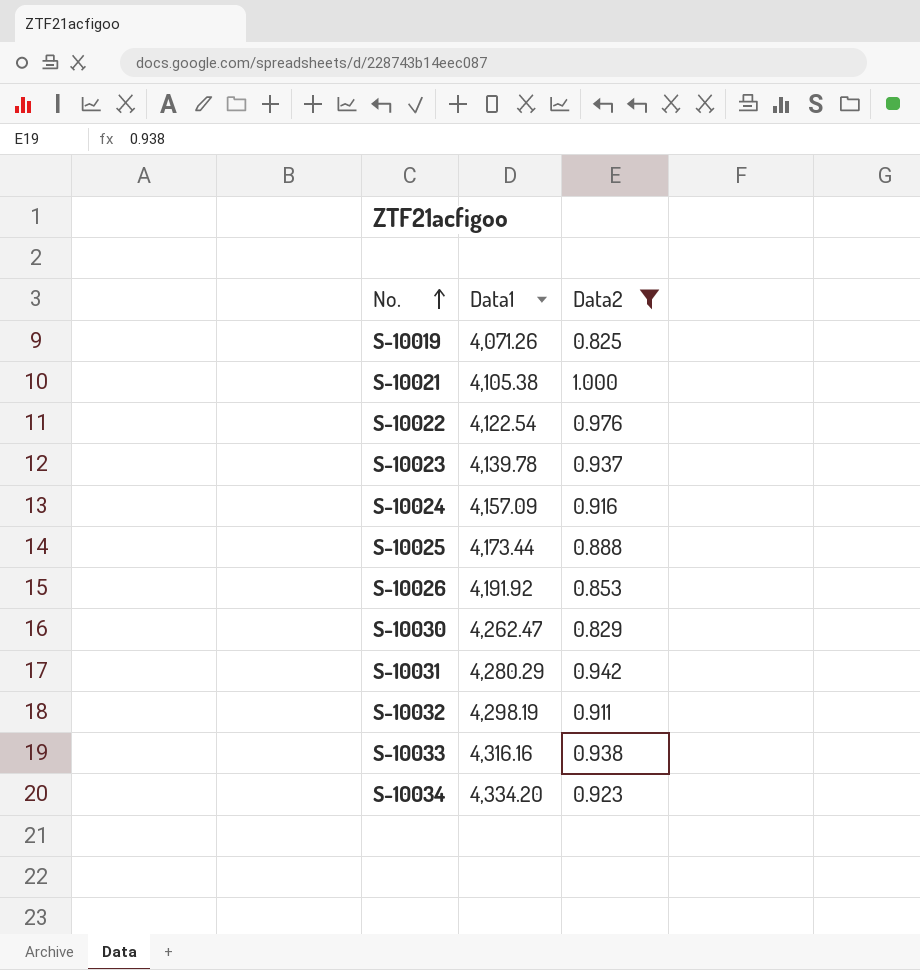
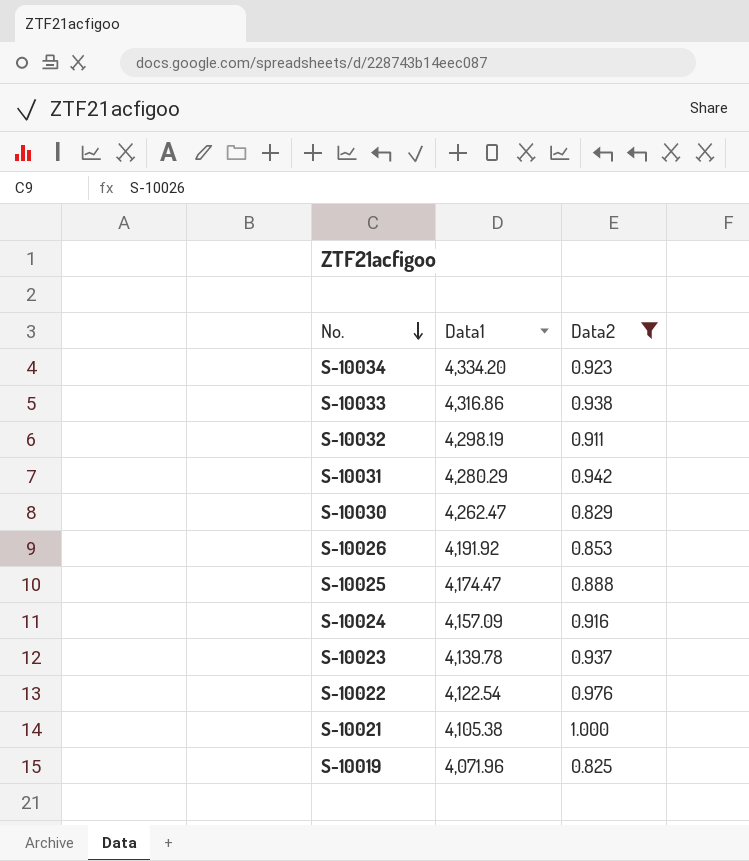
row order: No. ascending -> No. descending
S-10033 | Data1: 4,316.16 -> 4,316.86
S-10025 | Data1: 4,173.44 -> 4,174.47
S-10019 | Data1: 4,071.26 -> 4,071.96

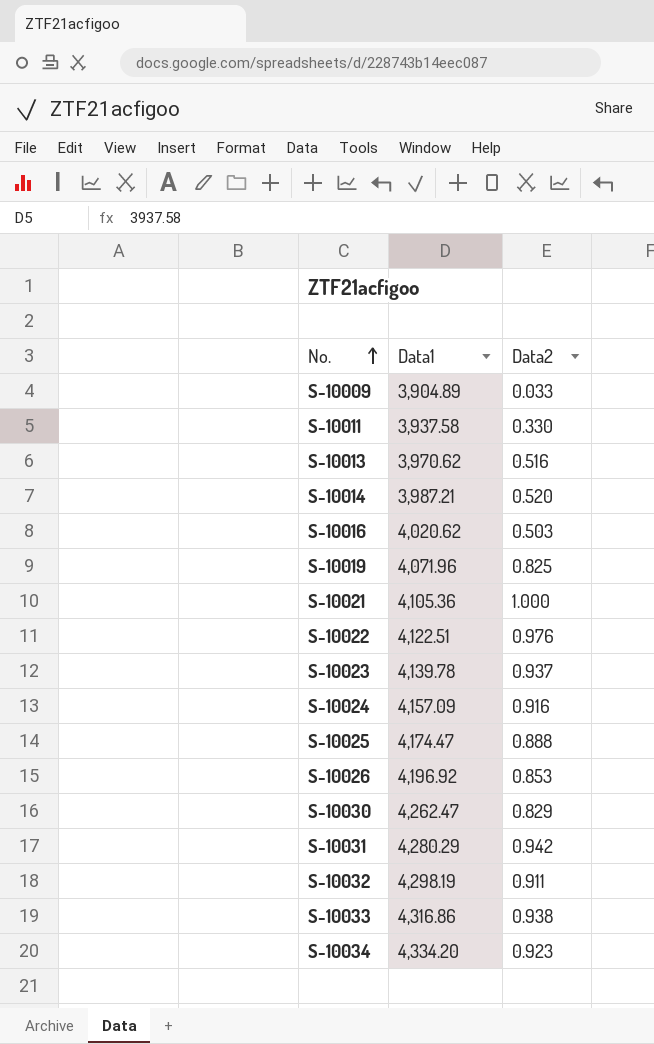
filter: Data2 >= 0.825 -> none
row order: No. descending -> No. ascending
S-10021 | Data1: 4,105.38 -> 4,105.36
S-10022 | Data1: 4,122.54 -> 4,122.51
S-10026 | Data1: 4,191.92 -> 4,196.92

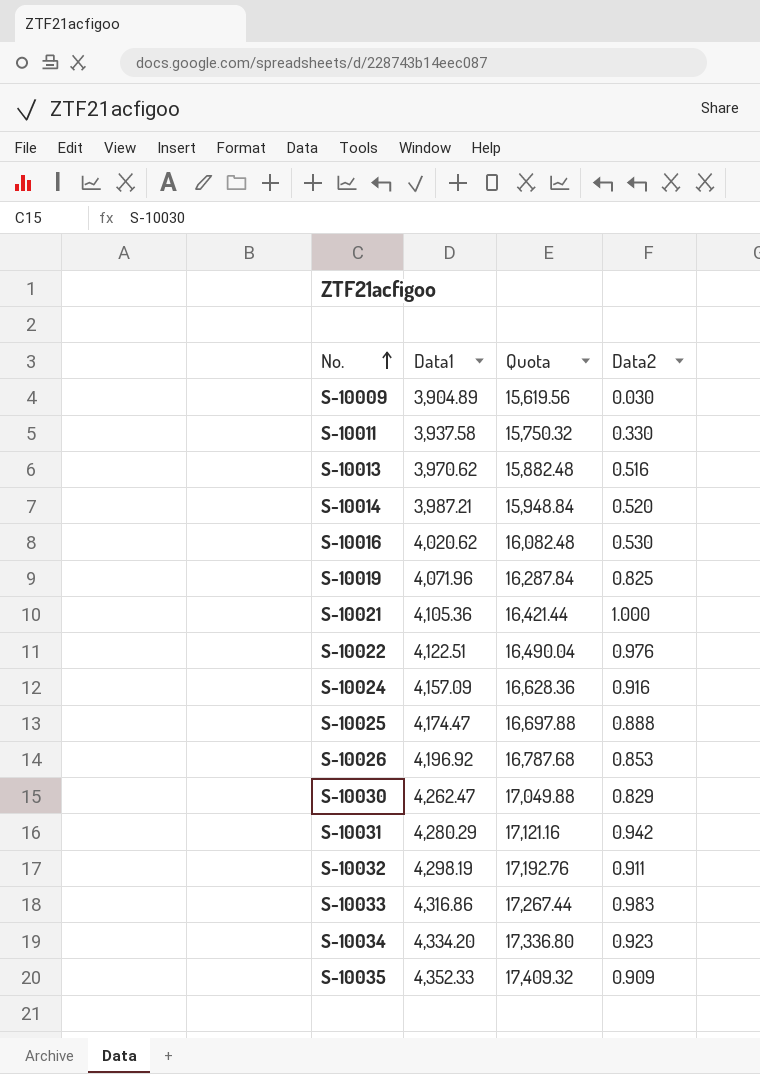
column Quota | formula: none -> [Data1] * 4
row S-10023: 4,139.78 | 0.937 -> none
S-10009 | Data2: 0.033 -> 0.030
S-10016 | Data2: 0.503 -> 0.530
S-10033 | Data2: 0.938 -> 0.983
row S-10035: none -> 4,352.33 | 17,409.32 | 0.909

